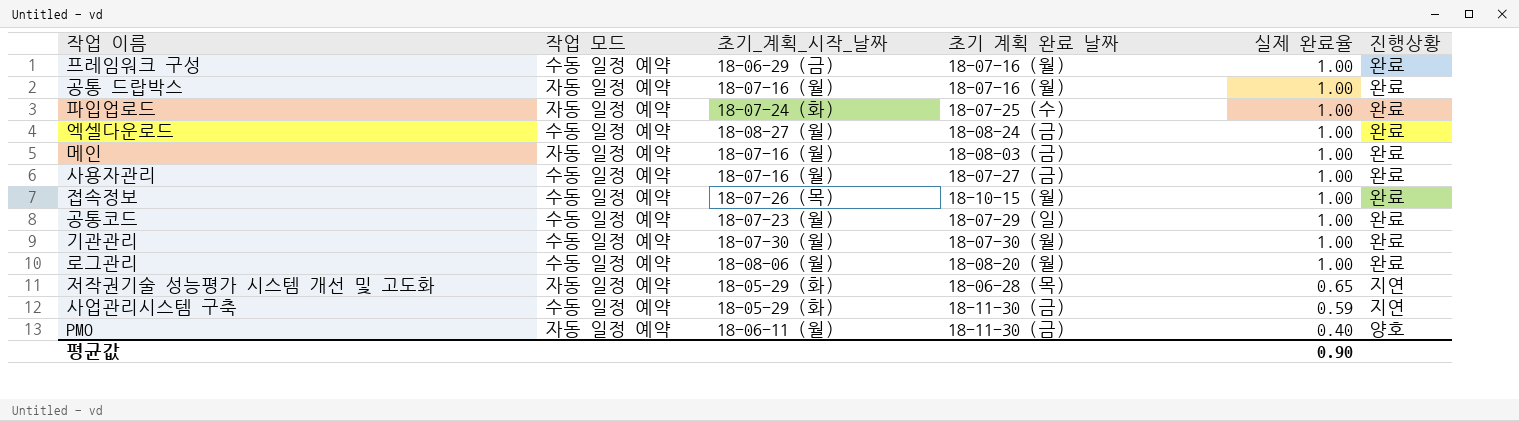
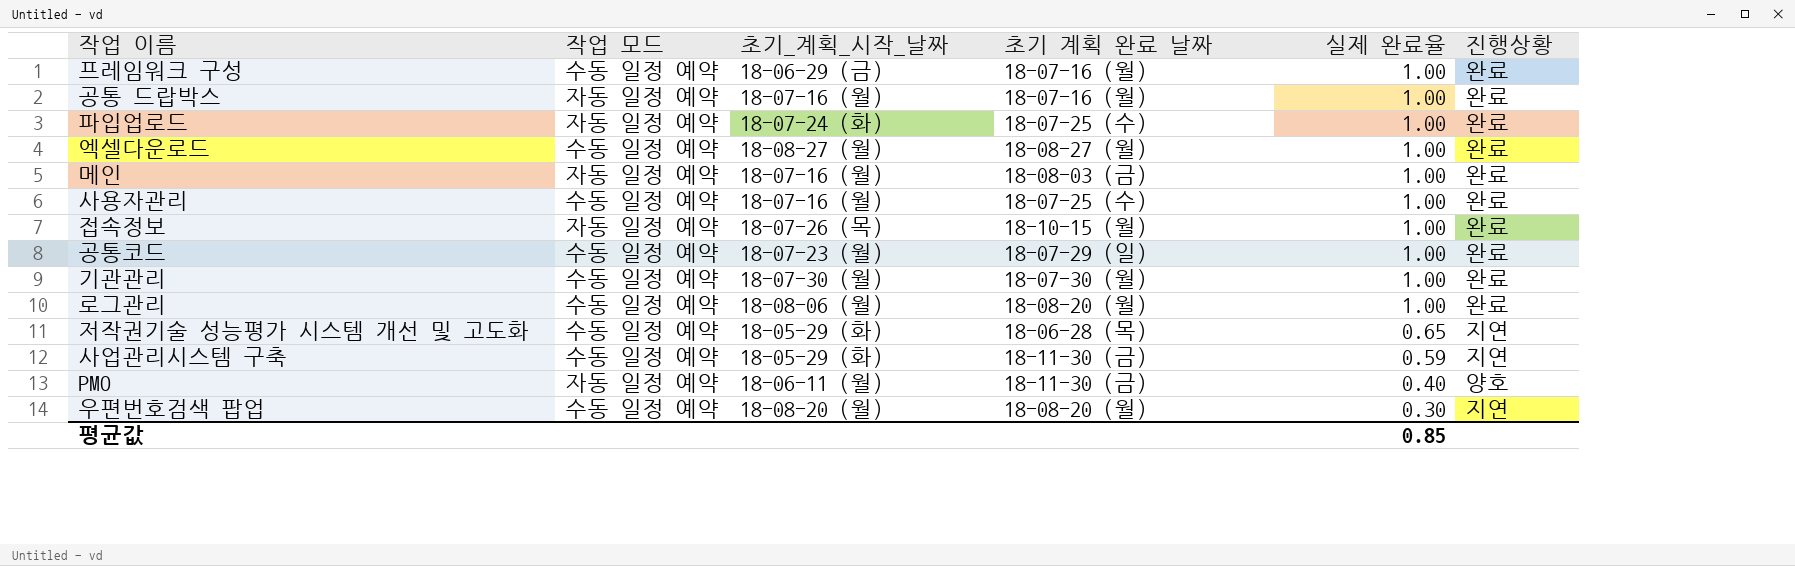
엑셀다운로드 | 초기 계획 완료 날짜: 18-08-24 (금) -> 18-08-27 (월)
사용자관리 | 초기 계획 완료 날짜: 18-07-27 (금) -> 18-07-25 (수)
접속정보 | 작업 모드: 수동 일정 예약 -> 자동 일정 예약
저작권기술 성능평가 시스템 개선 및 고도화 | 작업 모드: 자동 일정 예약 -> 수동 일정 예약
row 우편번호검색 팝업: none -> 수동 일정 예약 | 18-08-20 (월) | 18-08-20 (월) | 0.30 | 지연
평균값 | 실제 완료율: 0.90 -> 0.85

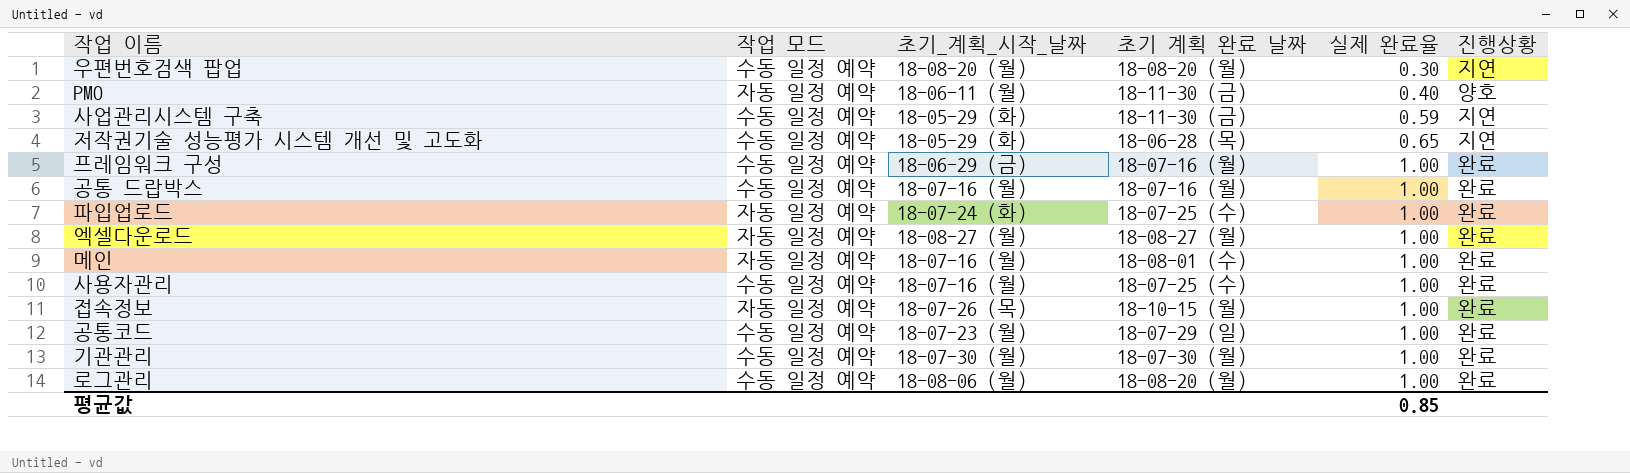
row order: 실제 완료율 descending -> 실제 완료율 ascending
공통 드랍박스 | 작업 모드: 자동 일정 예약 -> 수동 일정 예약
엑셀다운로드 | 작업 모드: 수동 일정 예약 -> 자동 일정 예약
메인 | 초기 계획 완료 날짜: 18-08-03 (금) -> 18-08-01 (수)

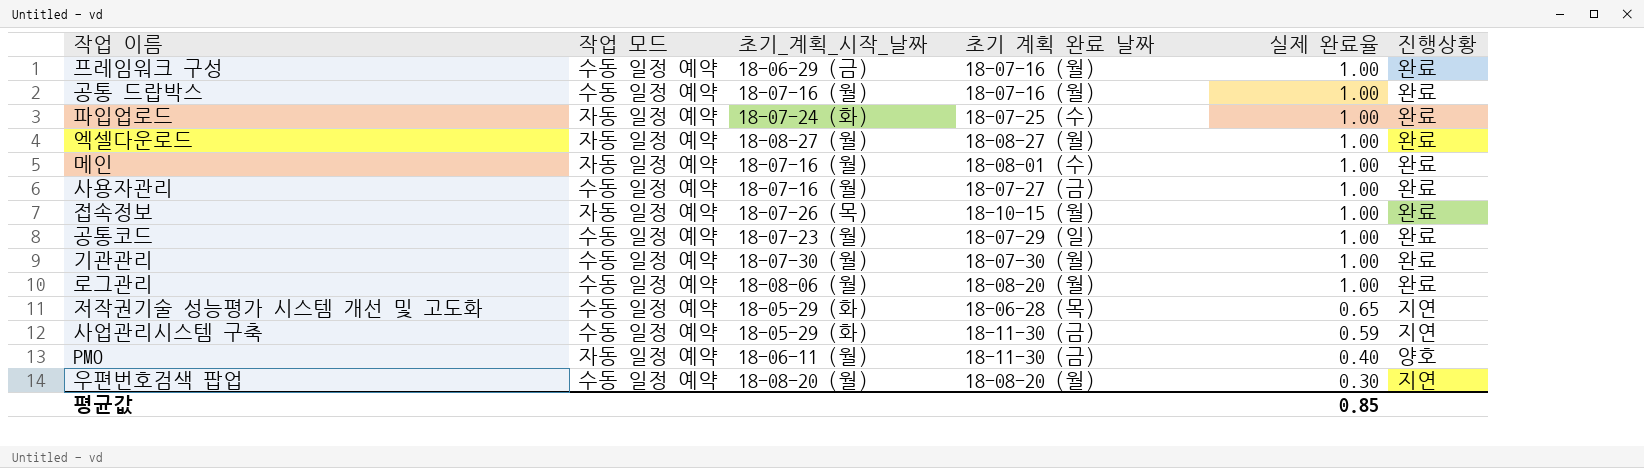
row order: 실제 완료율 ascending -> 실제 완료율 descending
사용자관리 | 초기 계획 완료 날짜: 18-07-25 (수) -> 18-07-27 (금)

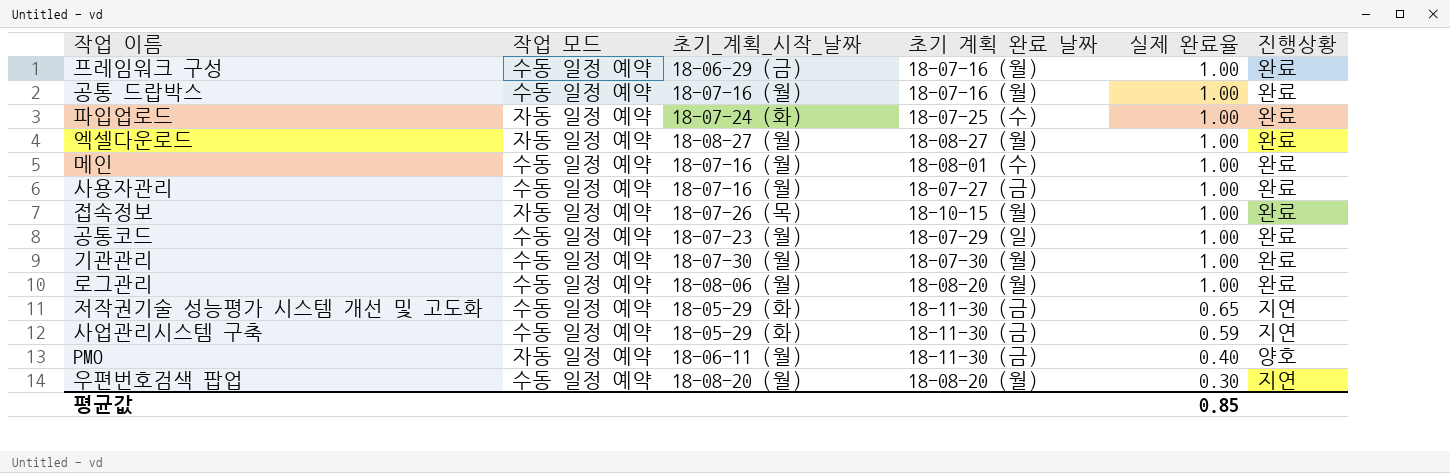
메인 | 작업 모드: 자동 일정 예약 -> 수동 일정 예약
저작권기술 성능평가 시스템 개선 및 고도화 | 초기 계획 완료 날짜: 18-06-28 (목) -> 18-11-30 (금)

